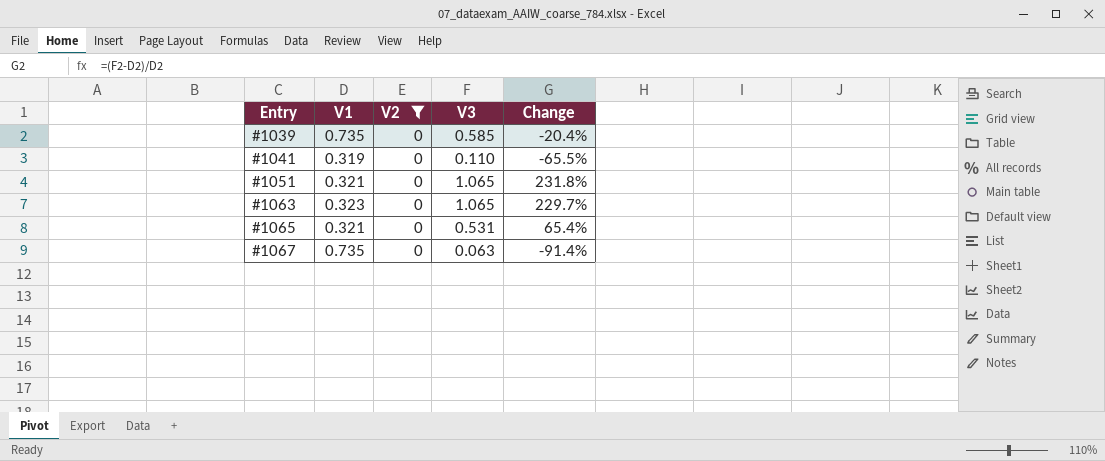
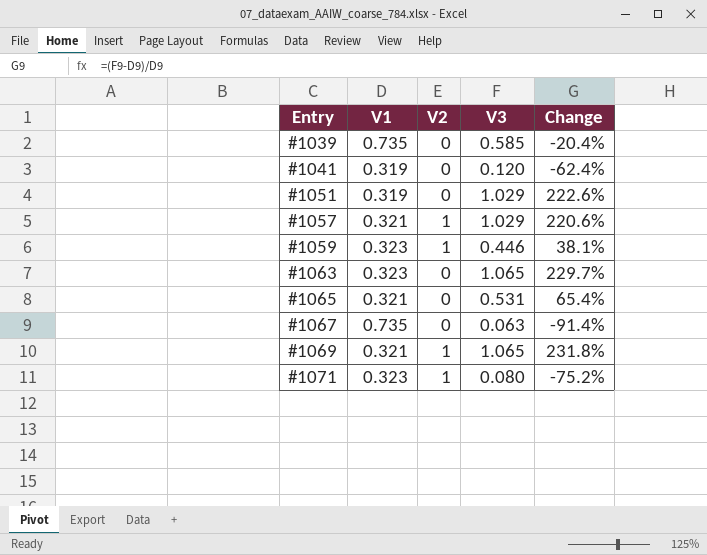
filter: V2 = 0 -> none
#1041 | V3: 0.110 -> 0.120
#1041 | Change: -65.5% -> -62.4%
#1051 | V1: 0.321 -> 0.319
#1051 | V3: 1.065 -> 1.029
#1051 | Change: 231.8% -> 222.6%

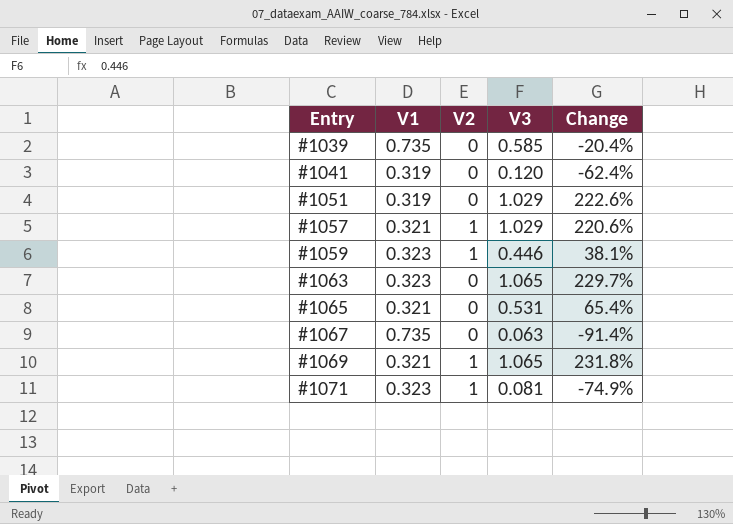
#1071 | V3: 0.080 -> 0.081
#1071 | Change: -75.2% -> -74.9%

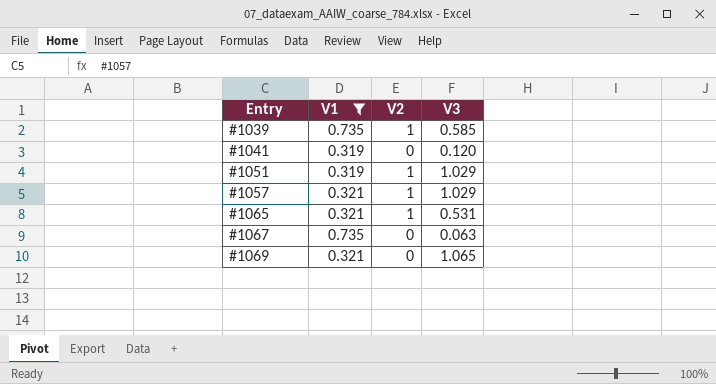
filter: none -> V1 != 0.323
column Change | formula: ([V3] - [V1]) / [V1] -> none
#1039 | V2: 0 -> 1
#1051 | V2: 0 -> 1
#1065 | V2: 0 -> 1
#1069 | V2: 1 -> 0

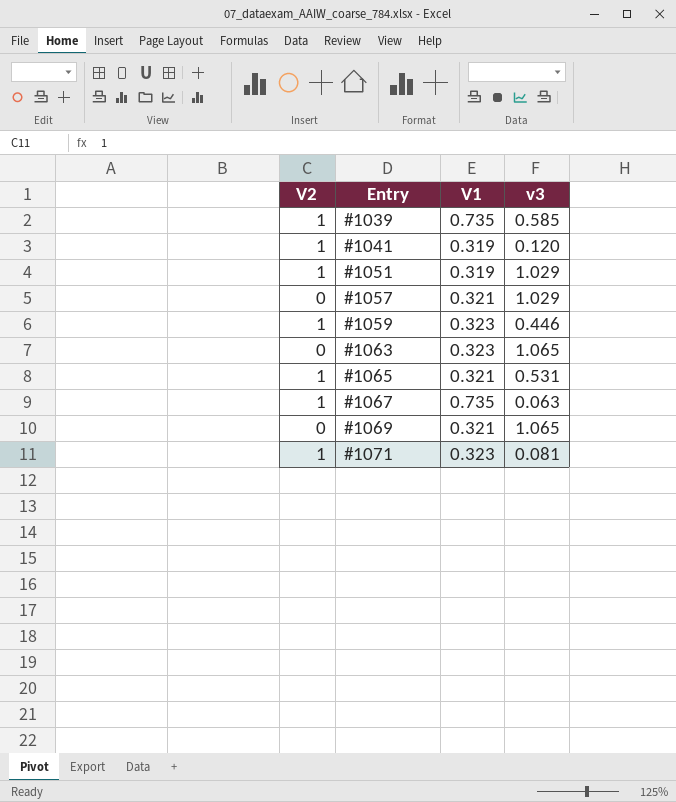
filter: V1 != 0.323 -> none
column V2 | position: 3 -> 1
column name: V3 -> v3
#1041 | V2: 0 -> 1
#1057 | V2: 1 -> 0
#1067 | V2: 0 -> 1

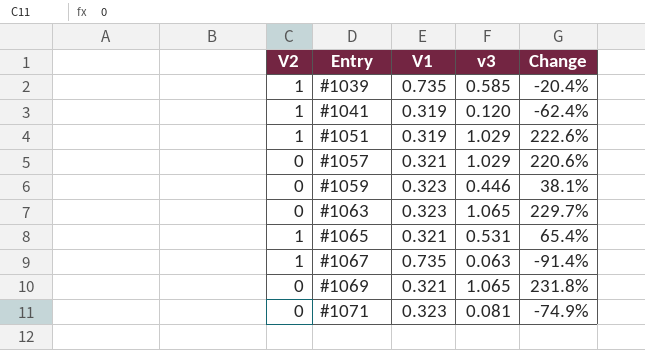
column Change | formula: none -> ([v3] - [V1]) / [V1]
#1059 | V2: 1 -> 0
#1071 | V2: 1 -> 0

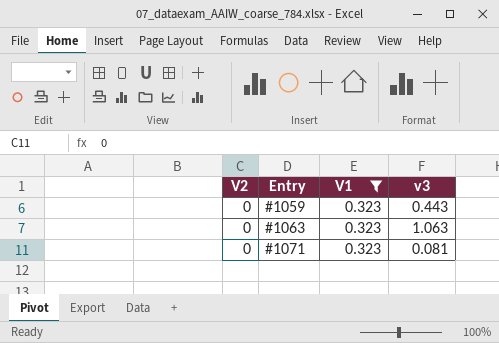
filter: none -> V1 = 0.323
column Change | formula: ([v3] - [V1]) / [V1] -> none
#1059 | v3: 0.446 -> 0.443
#1063 | v3: 1.065 -> 1.063

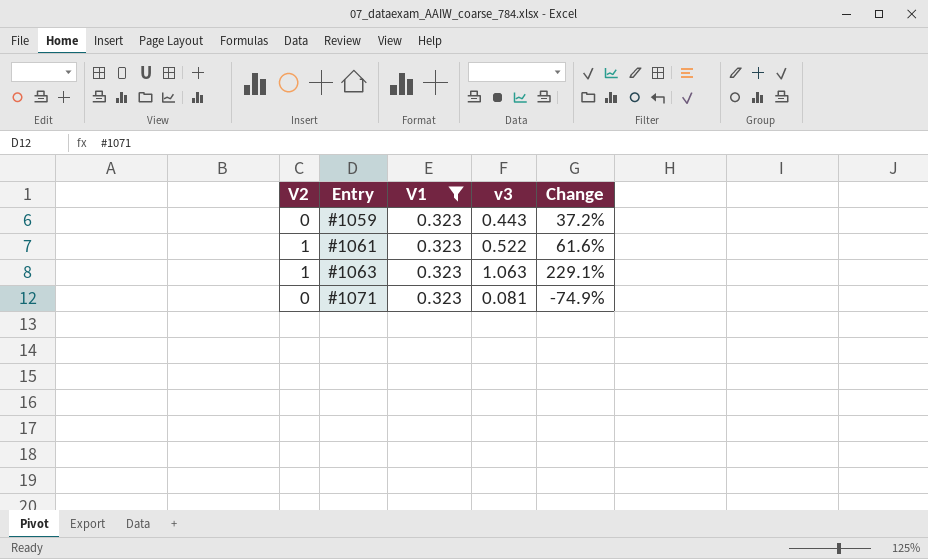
column Change | formula: none -> ([v3] - [V1]) / [V1]
row #1061: none -> 1 | 0.323 | 0.522 | 61.6%
#1063 | V2: 0 -> 1

